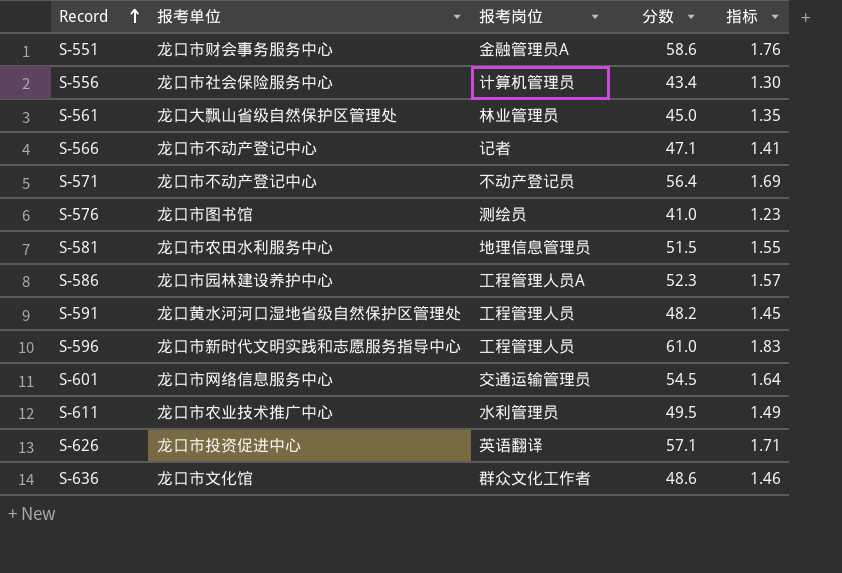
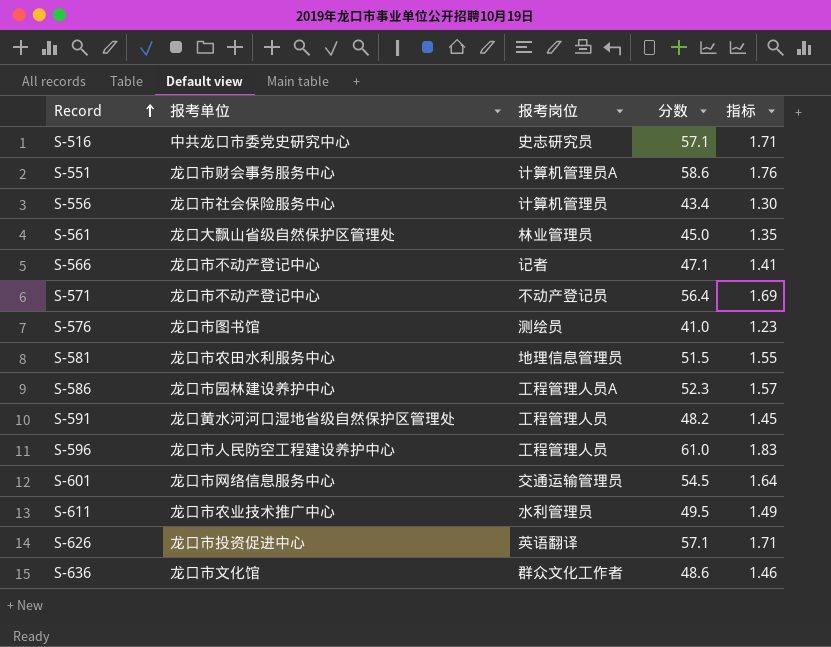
row S-516: none -> 中共龙口市委党史研究中心 | 史志研究员 | 57.1 | 1.71
S-551 | 报考岗位: 金融管理员A -> 计算机管理员A
S-596 | 报考单位: 龙口市新时代文明实践和志愿服务指导中心 -> 龙口市人民防空工程建设养护中心

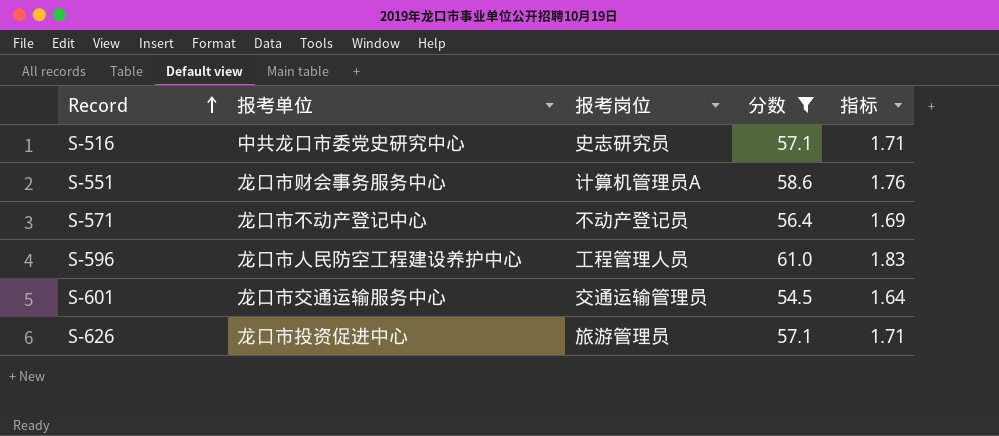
filter: none -> 分数 >= 54.5
S-601 | 报考单位: 龙口市网络信息服务中心 -> 龙口市交通运输服务中心
S-626 | 报考岗位: 英语翻译 -> 旅游管理员

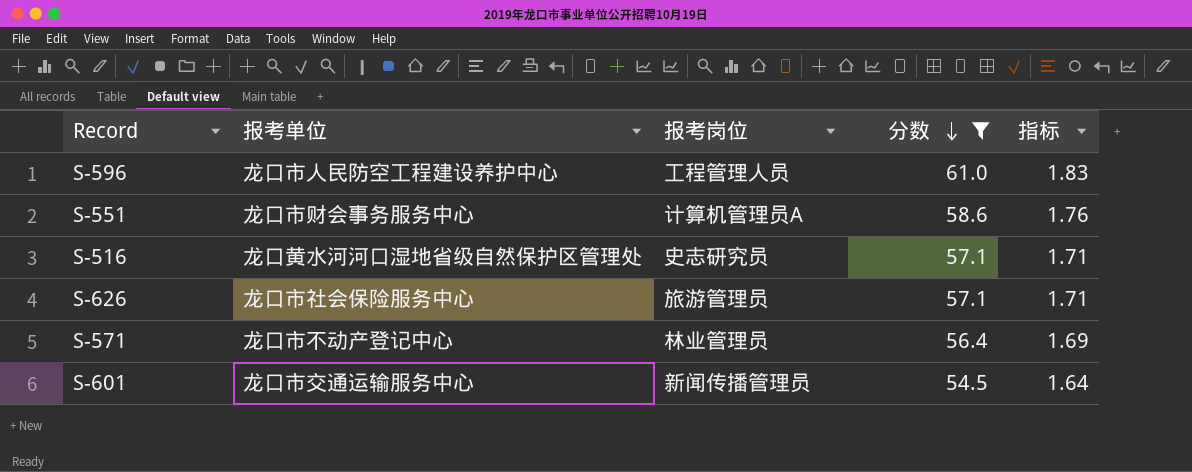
row order: Record ascending -> 分数 descending
S-516 | 报考单位: 中共龙口市委党史研究中心 -> 龙口黄水河河口湿地省级自然保护区管理处
S-626 | 报考单位: 龙口市投资促进中心 -> 龙口市社会保险服务中心
S-571 | 报考岗位: 不动产登记员 -> 林业管理员
S-601 | 报考岗位: 交通运输管理员 -> 新闻传播管理员

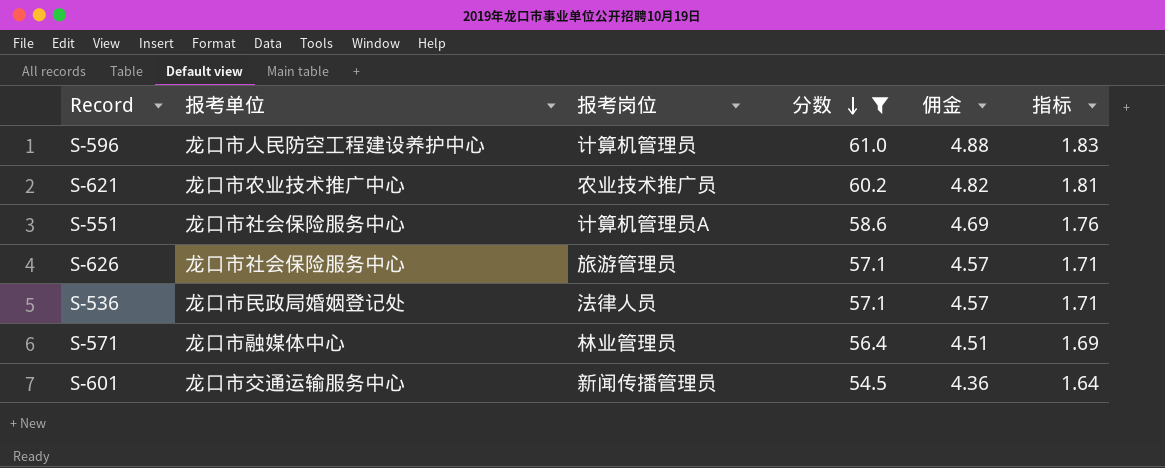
column 佣金 | formula: none -> [分数] * 0.08
row S-516: 龙口黄水河河口湿地省级自然保护区管理处 | 史志研究员 | 57.1 | 1.71 -> none
S-596 | 报考岗位: 工程管理人员 -> 计算机管理员
row S-621: none -> 龙口市农业技术推广中心 | 农业技术推广员 | 60.2 | 4.82 | 1.81
S-551 | 报考单位: 龙口市财会事务服务中心 -> 龙口市社会保险服务中心
row S-536: none -> 龙口市民政局婚姻登记处 | 法律人员 | 57.1 | 4.57 | 1.71
S-571 | 报考单位: 龙口市不动产登记中心 -> 龙口市融媒体中心

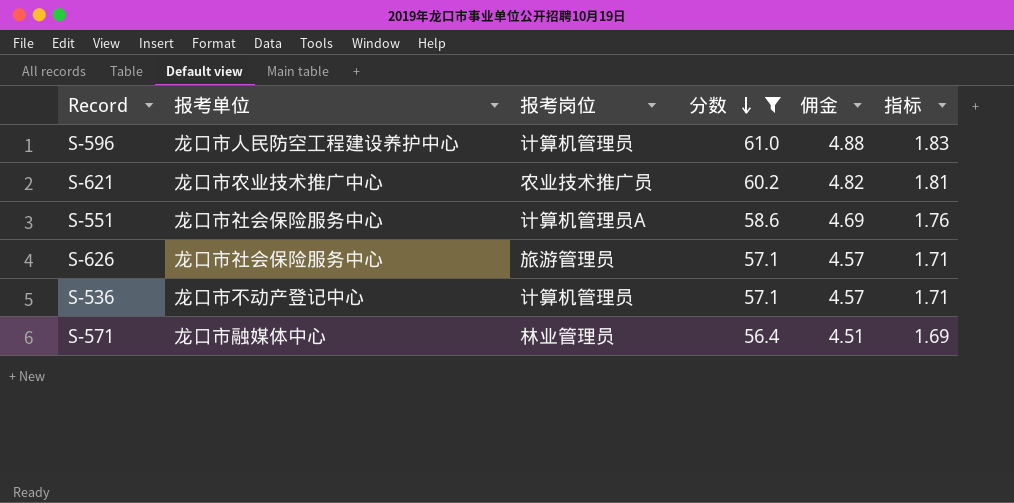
row S-601: 龙口市交通运输服务中心 | 新闻传播管理员 | 54.5 | 4.36 | 1.64 -> none
S-536 | 报考单位: 龙口市民政局婚姻登记处 -> 龙口市不动产登记中心
S-536 | 报考岗位: 法律人员 -> 计算机管理员

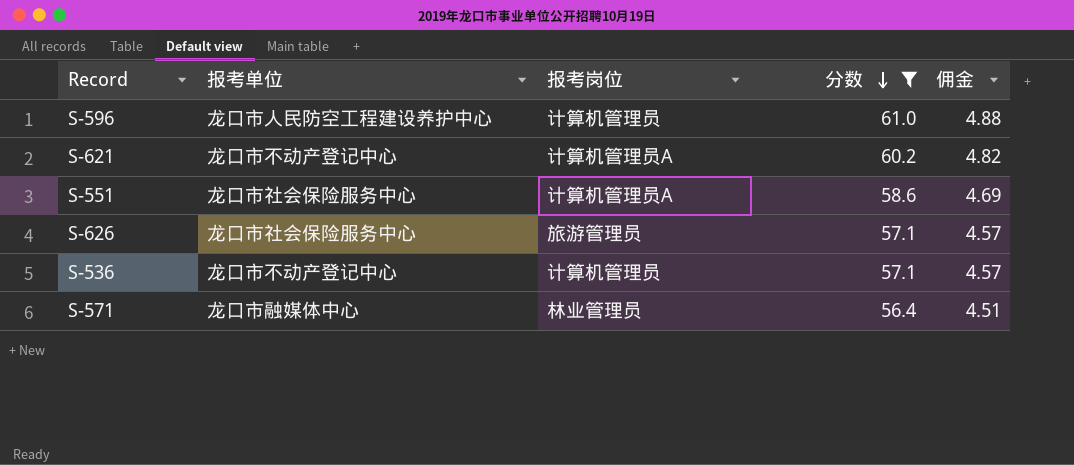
column 指标 | formula: [分数] * 0.03 -> none
S-621 | 报考单位: 龙口市农业技术推广中心 -> 龙口市不动产登记中心
S-621 | 报考岗位: 农业技术推广员 -> 计算机管理员A

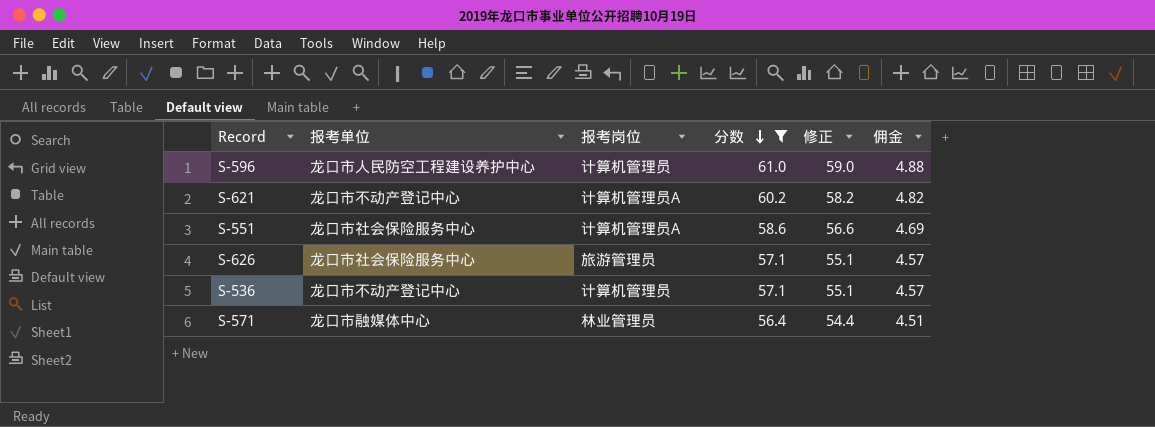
column 修正 | formula: none -> [分数] - 2

